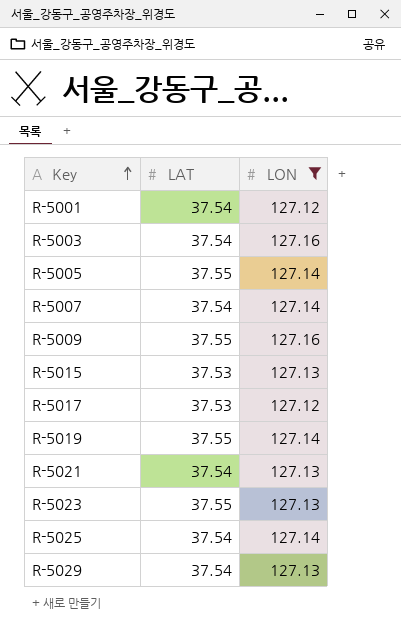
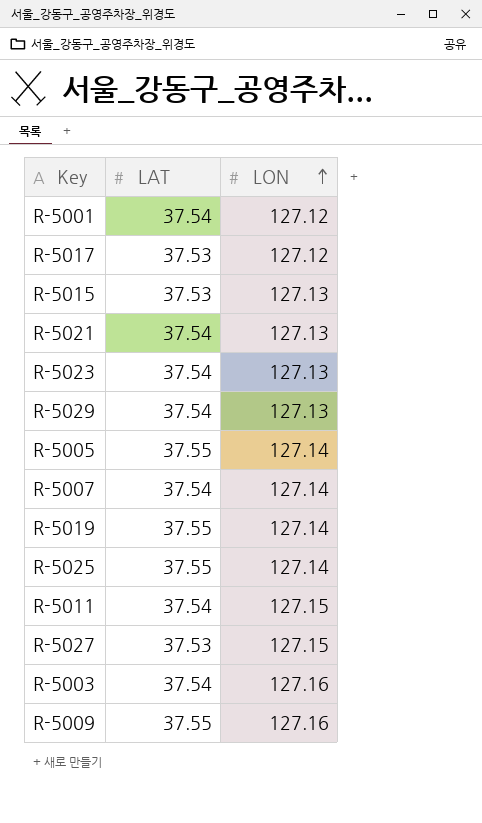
filter: LON != 127.15 -> none
row order: Key ascending -> LON ascending
R-5023 | LAT: 37.55 -> 37.54
R-5025 | LAT: 37.54 -> 37.55

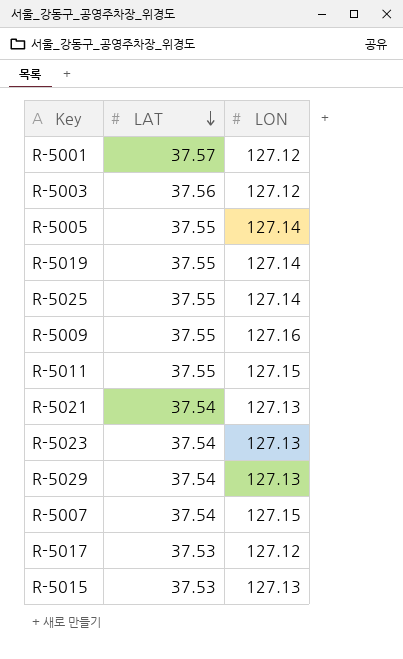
row order: LON ascending -> LAT descending
row R-5027: 37.53 | 127.15 -> none
R-5001 | LAT: 37.54 -> 37.57
R-5003 | LAT: 37.54 -> 37.56
R-5003 | LON: 127.16 -> 127.12
R-5011 | LAT: 37.54 -> 37.55
R-5007 | LON: 127.14 -> 127.15

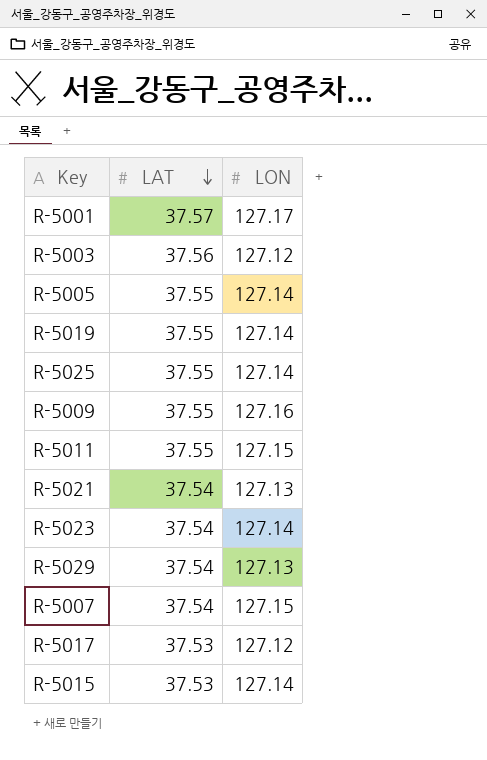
R-5001 | LON: 127.12 -> 127.17
R-5023 | LON: 127.13 -> 127.14
R-5015 | LON: 127.13 -> 127.14

